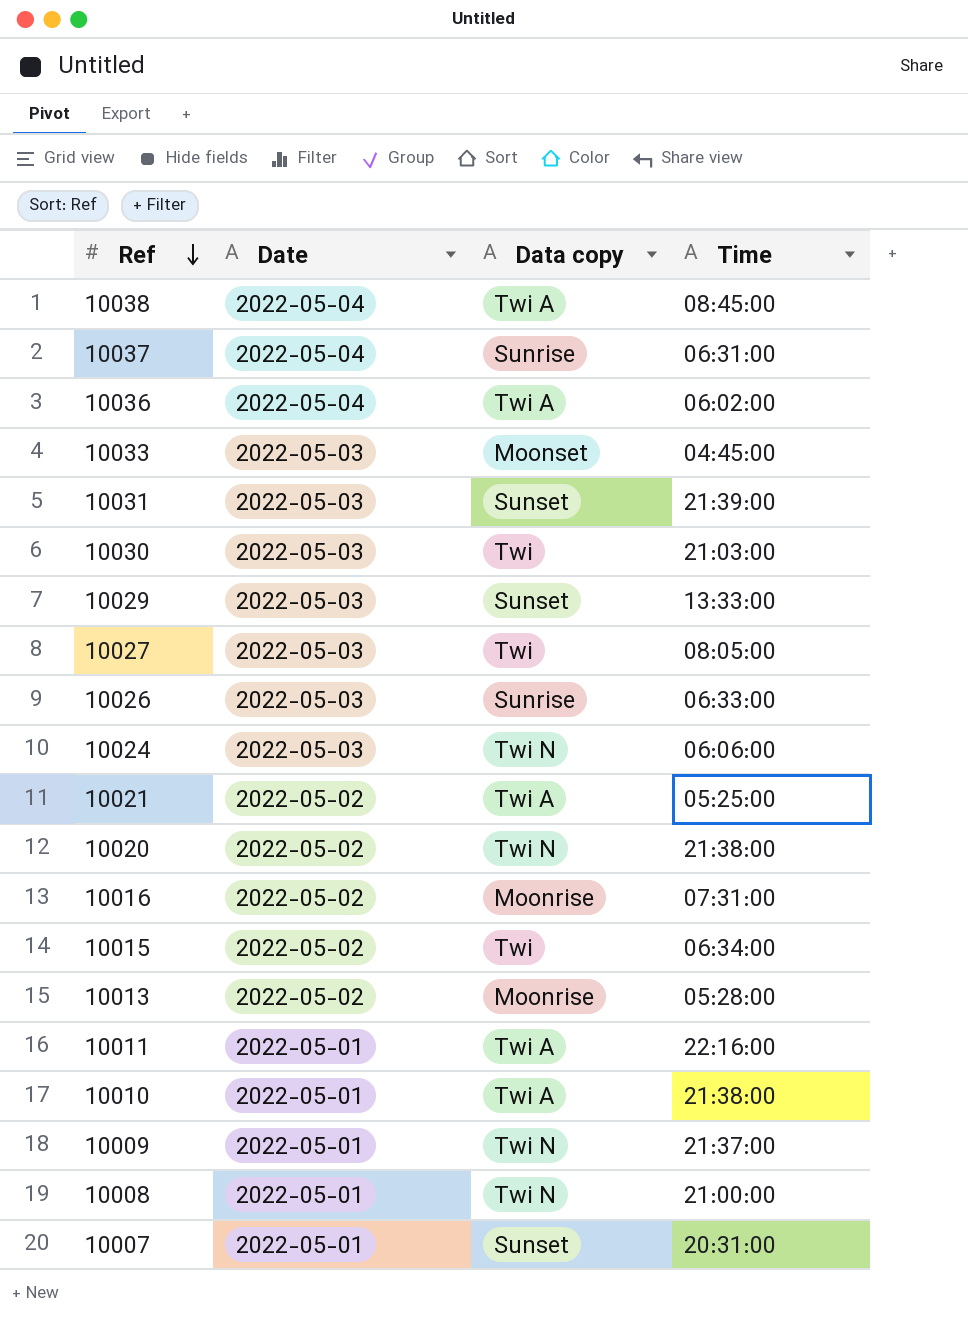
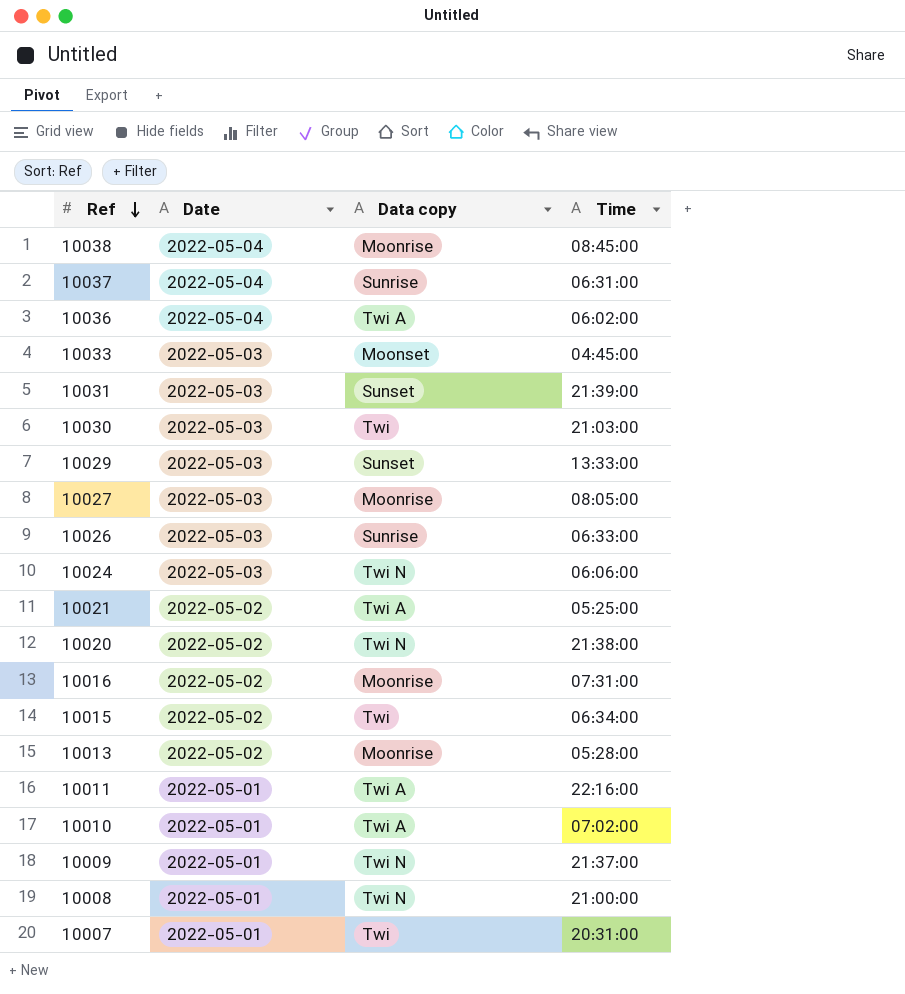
10038 | Data copy: Twi A -> Moonrise
10027 | Data copy: Twi -> Moonrise
10010 | Time: 21:38:00 -> 07:02:00
10007 | Data copy: Sunset -> Twi

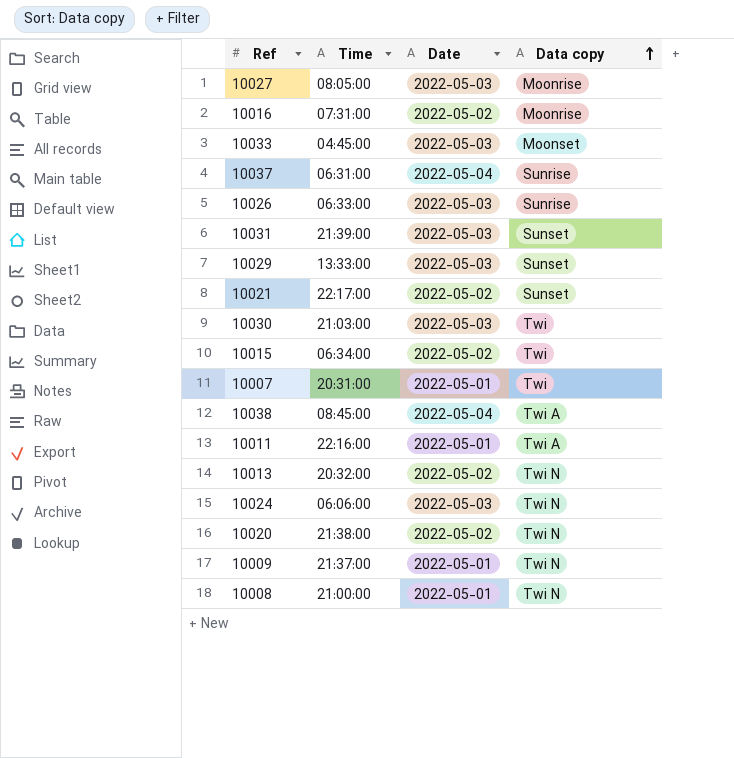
row order: Ref descending -> Data copy ascending
column Time | position: 4 -> 2
row 10036: 2022-05-04 | Twi A | 06:02:00 -> none
row 10010: 2022-05-01 | Twi A | 07:02:00 -> none
10021 | Time: 05:25:00 -> 22:17:00
10021 | Data copy: Twi A -> Sunset
10038 | Data copy: Moonrise -> Twi A
10013 | Time: 05:28:00 -> 20:32:00
10013 | Data copy: Moonrise -> Twi N

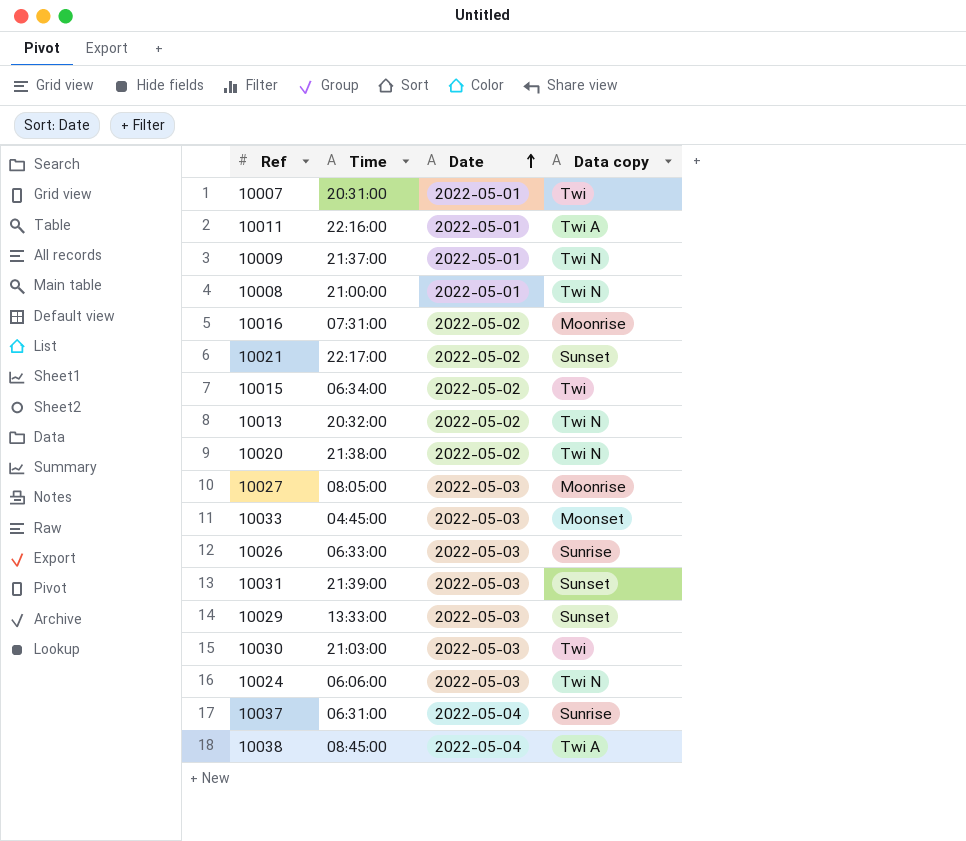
row order: Data copy ascending -> Date ascending

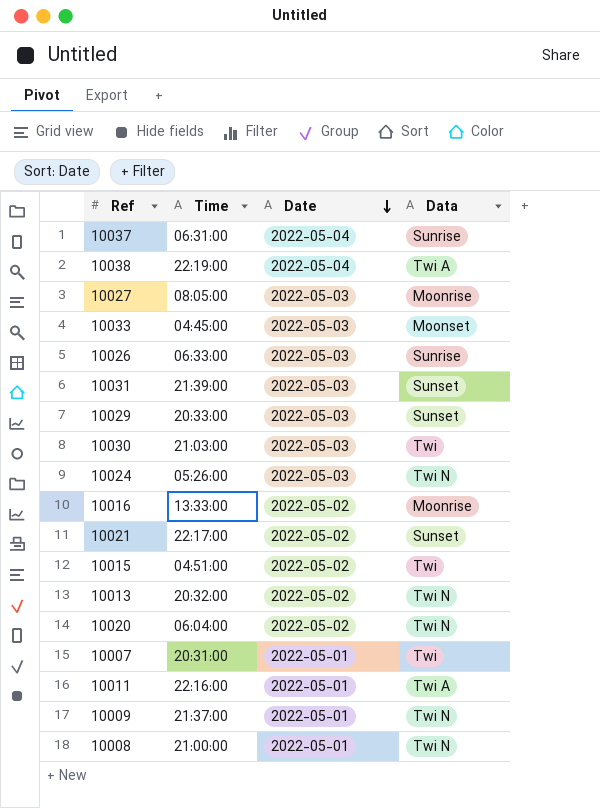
row order: Date ascending -> Date descending
column name: Data copy -> Data
10038 | Time: 08:45:00 -> 22:19:00
10029 | Time: 13:33:00 -> 20:33:00
10024 | Time: 06:06:00 -> 05:26:00
10016 | Time: 07:31:00 -> 13:33:00
10015 | Time: 06:34:00 -> 04:51:00
10020 | Time: 21:38:00 -> 06:04:00

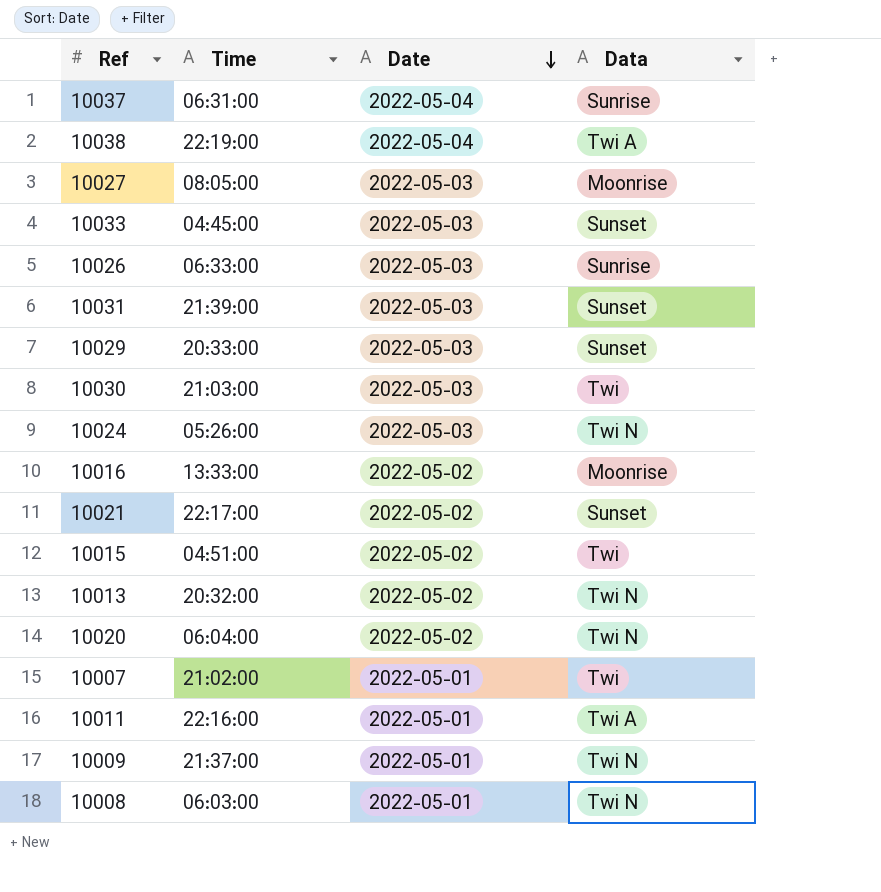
10033 | Data: Moonset -> Sunset
10007 | Time: 20:31:00 -> 21:02:00
10008 | Time: 21:00:00 -> 06:03:00

